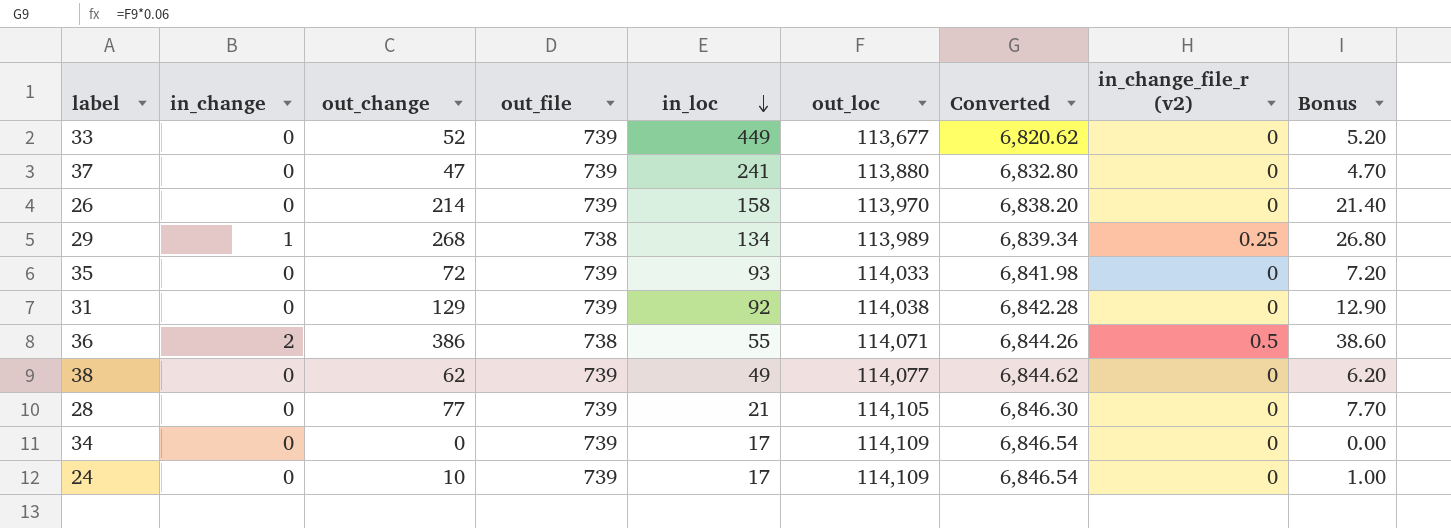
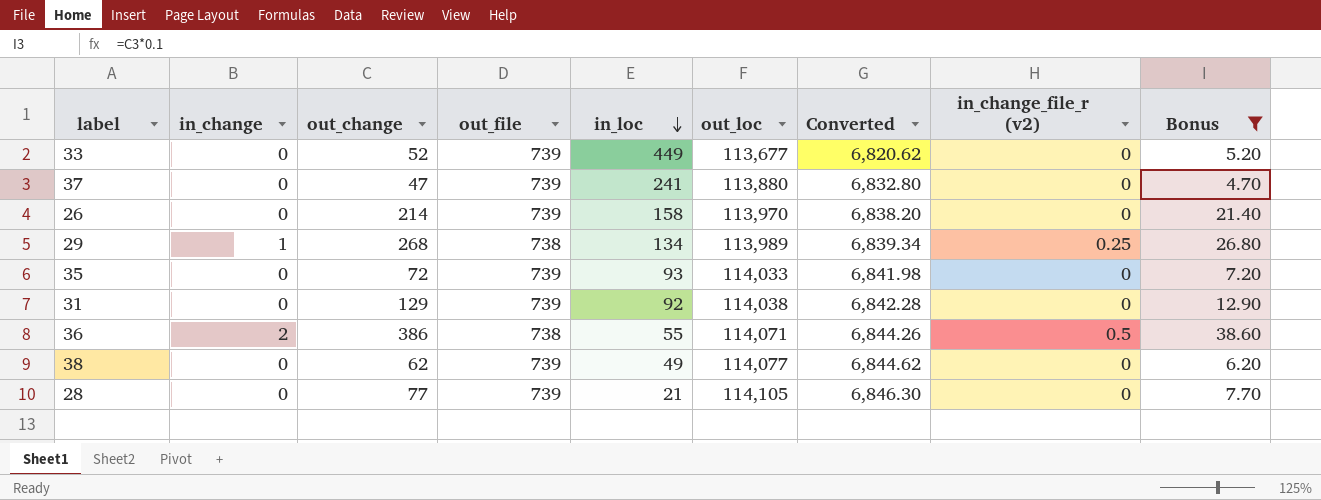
filter: none -> Bonus >= 4.70

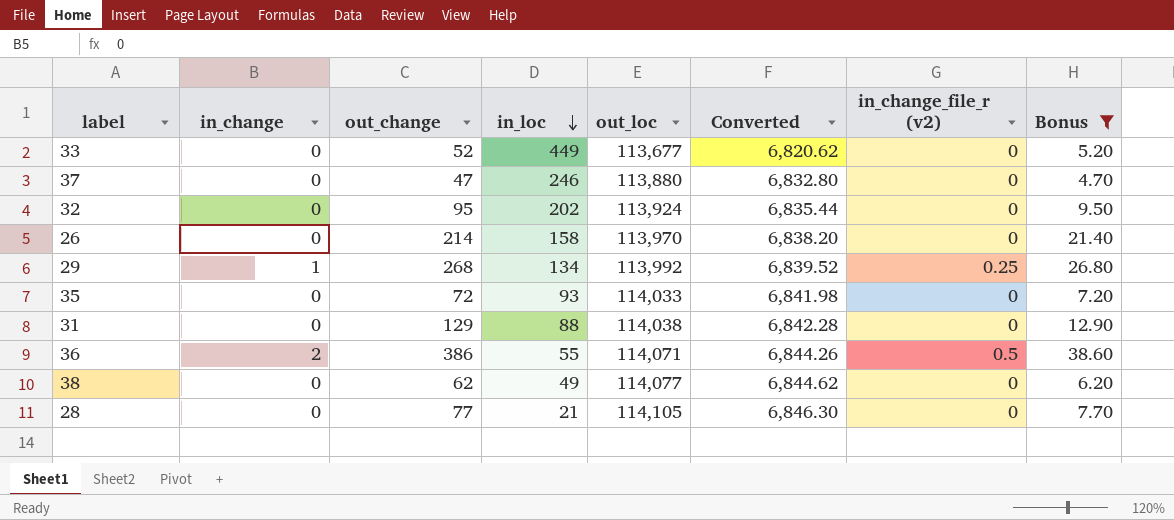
column out_file | position: 4 -> none
37 | in_loc: 241 -> 246
row 32: none -> 0 | 95 | 202 | 113,924 | 6,835.44 | 0 | 9.50
29 | out_loc: 113,989 -> 113,992
29 | Converted: 6,839.34 -> 6,839.52
31 | in_loc: 92 -> 88

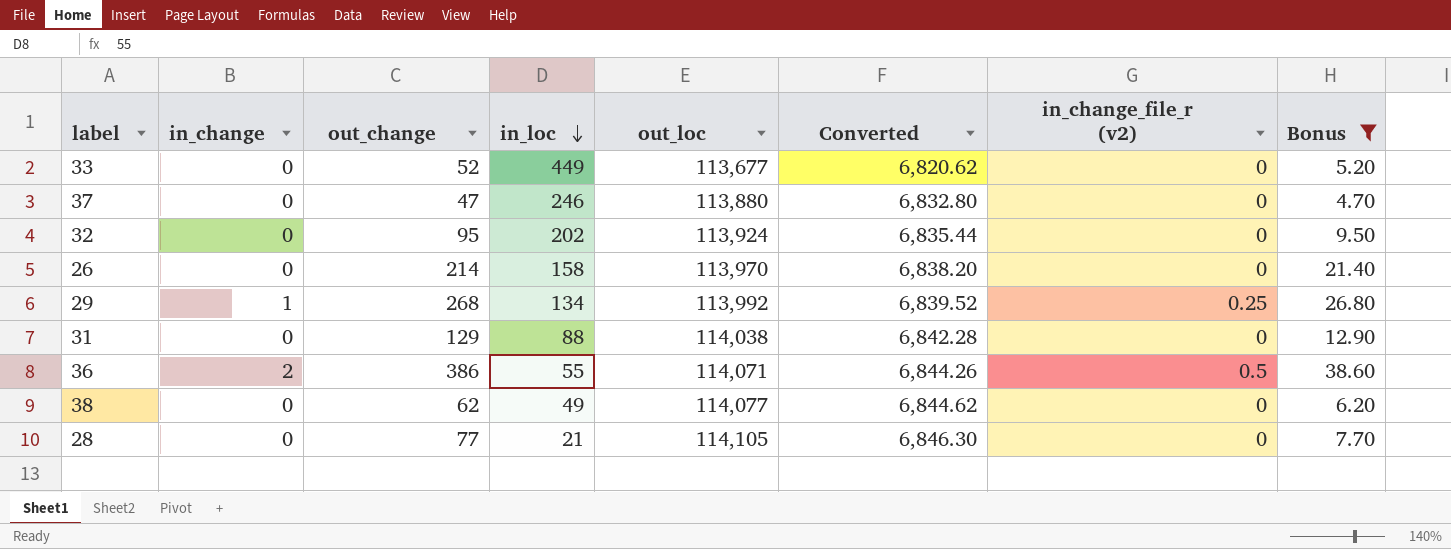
row 35: 0 | 72 | 93 | 114,033 | 6,841.98 | 0 | 7.20 -> none

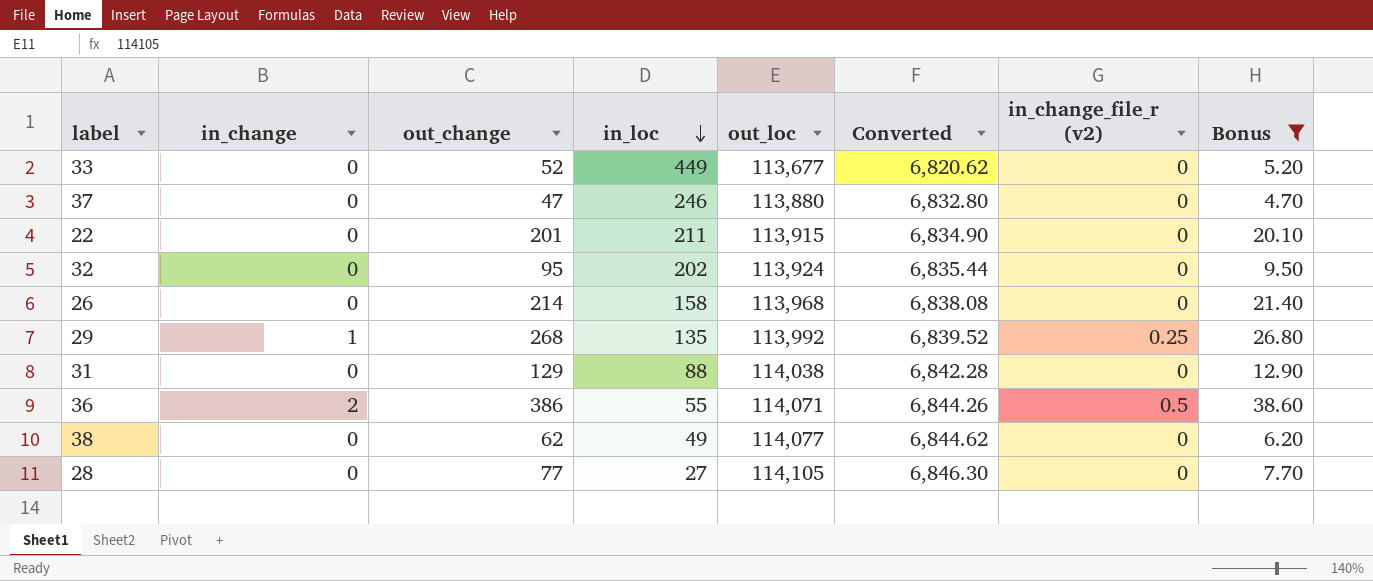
row 22: none -> 0 | 201 | 211 | 113,915 | 6,834.90 | 0 | 20.10
26 | out_loc: 113,970 -> 113,968
26 | Converted: 6,838.20 -> 6,838.08
29 | in_loc: 134 -> 135
28 | in_loc: 21 -> 27

